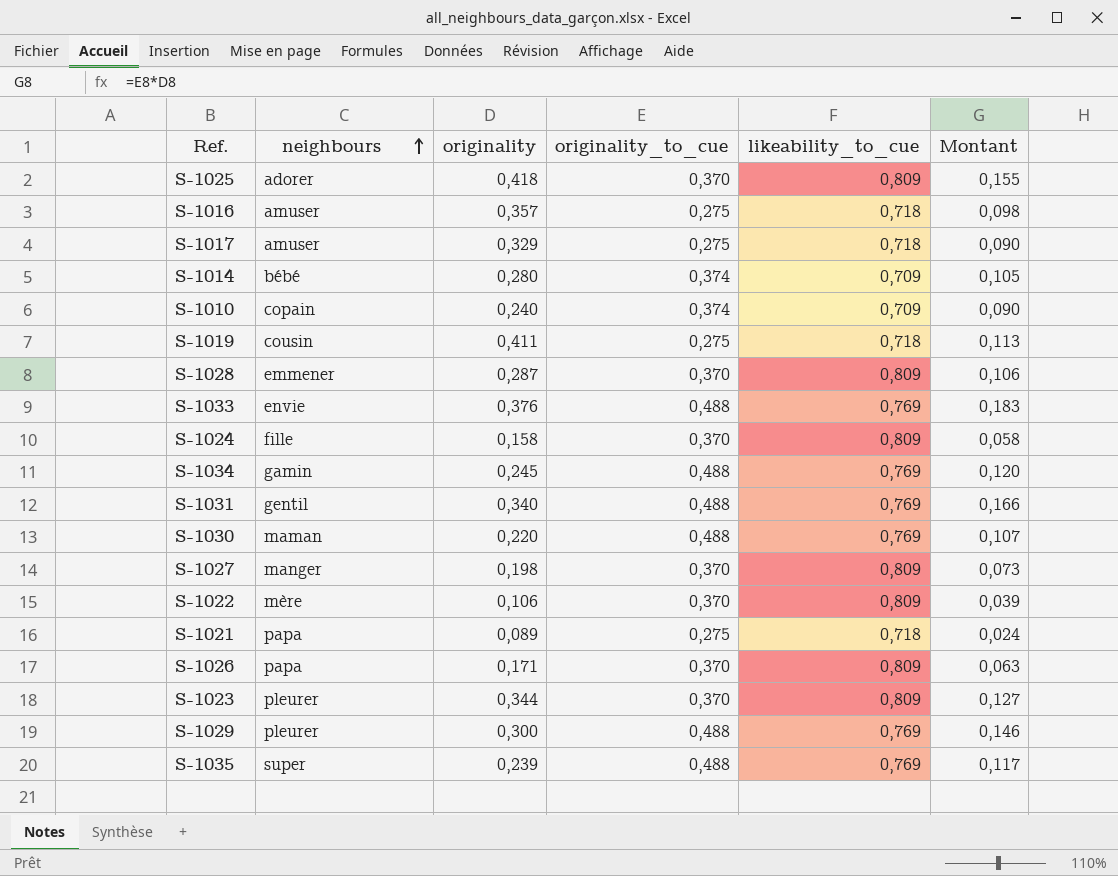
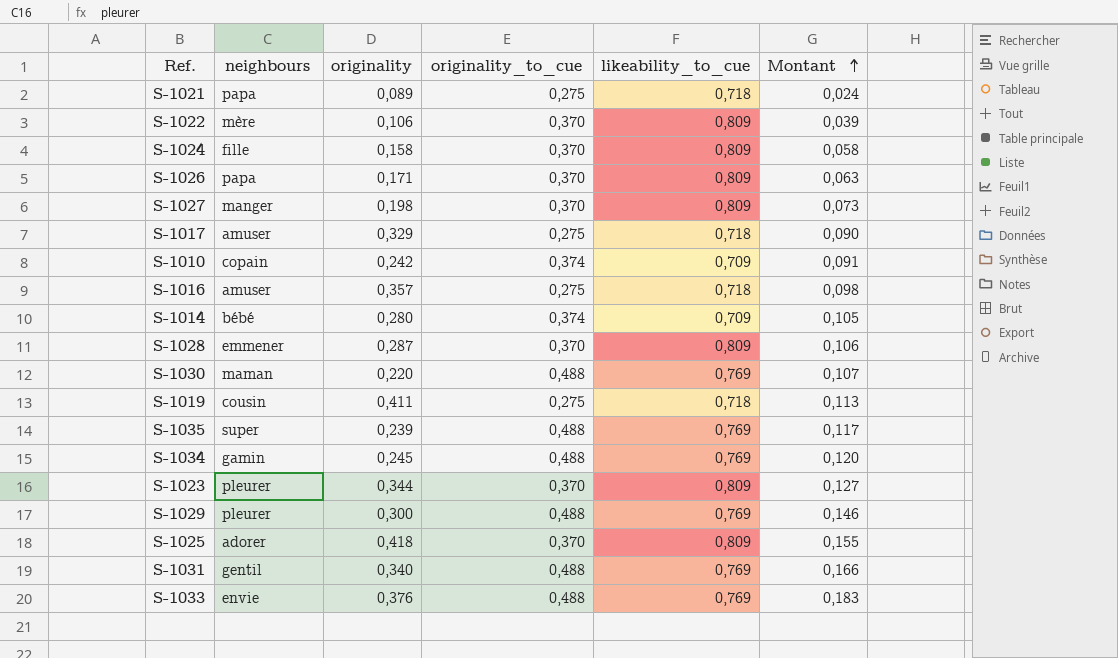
row order: neighbours ascending -> Montant ascending
S-1010 | originality: 0,240 -> 0,242
S-1010 | Montant: 0,090 -> 0,091

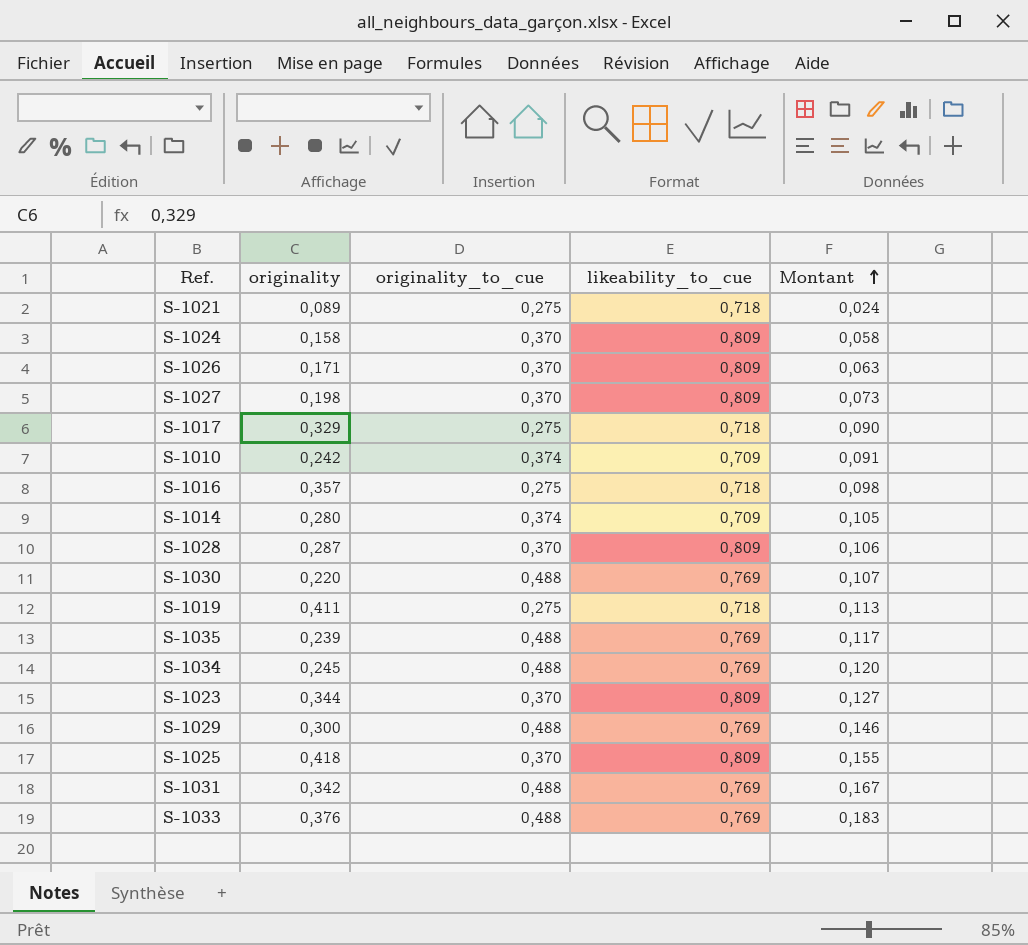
column neighbours | position: 2 -> none
row S-1022: mère | 0,106 | 0,370 | 0,809 | 0,039 -> none
S-1031 | originality: 0,340 -> 0,342
S-1031 | Montant: 0,166 -> 0,167

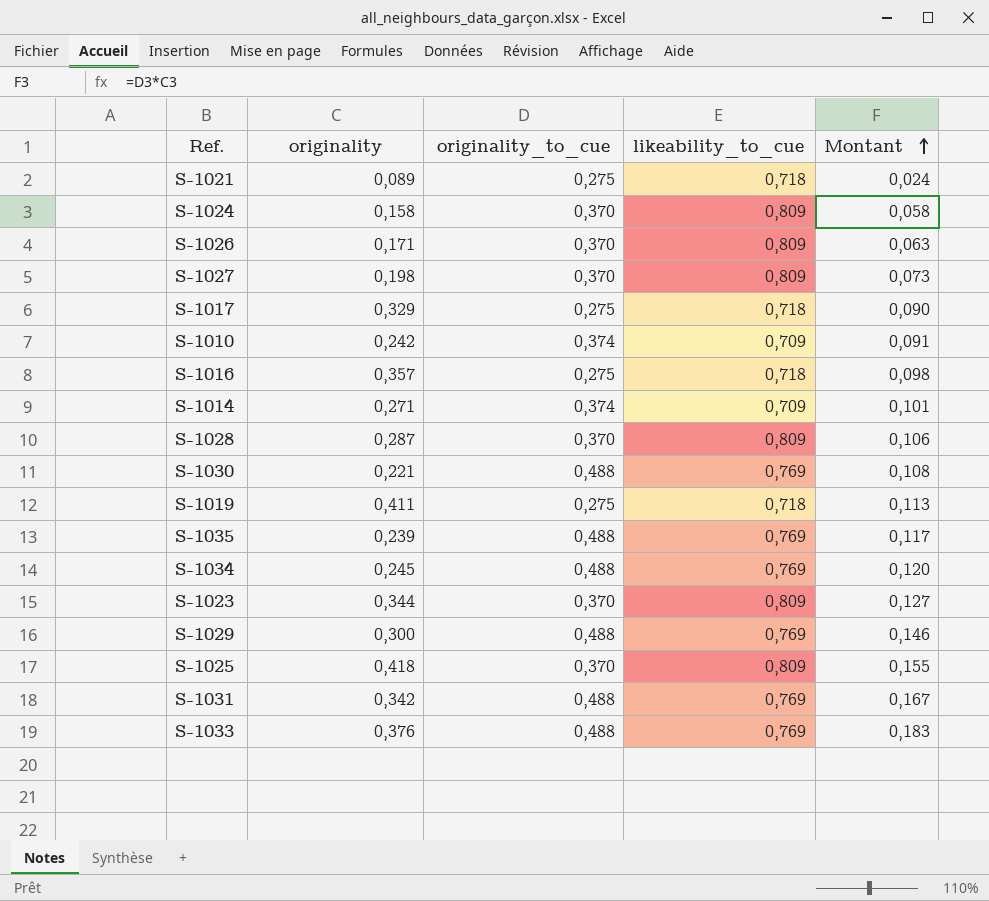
S-1014 | originality: 0,280 -> 0,271
S-1014 | Montant: 0,105 -> 0,101
S-1030 | originality: 0,220 -> 0,221
S-1030 | Montant: 0,107 -> 0,108

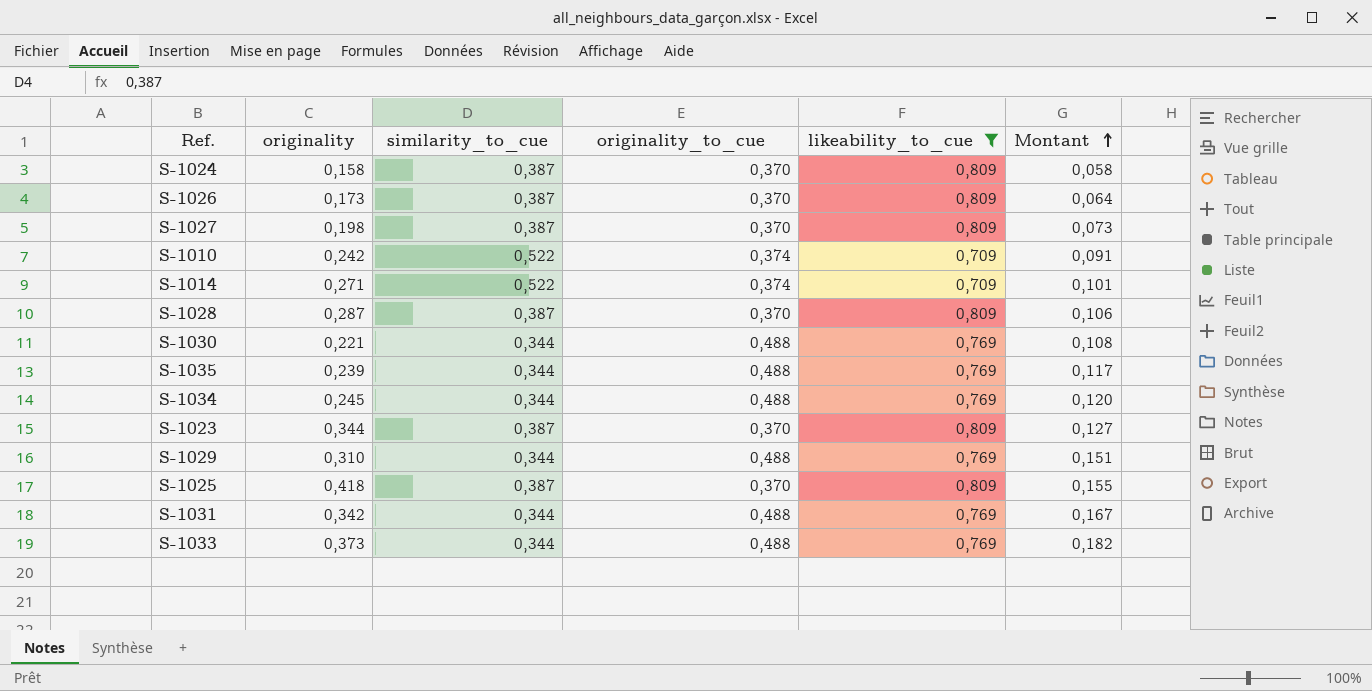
filter: none -> likeability_to_cue != 0,718
column similarity_to_cue | position: none -> 3
S-1026 | originality: 0,171 -> 0,173
S-1026 | Montant: 0,063 -> 0,064
S-1029 | originality: 0,300 -> 0,310
S-1029 | Montant: 0,146 -> 0,151
S-1033 | originality: 0,376 -> 0,373
S-1033 | Montant: 0,183 -> 0,182

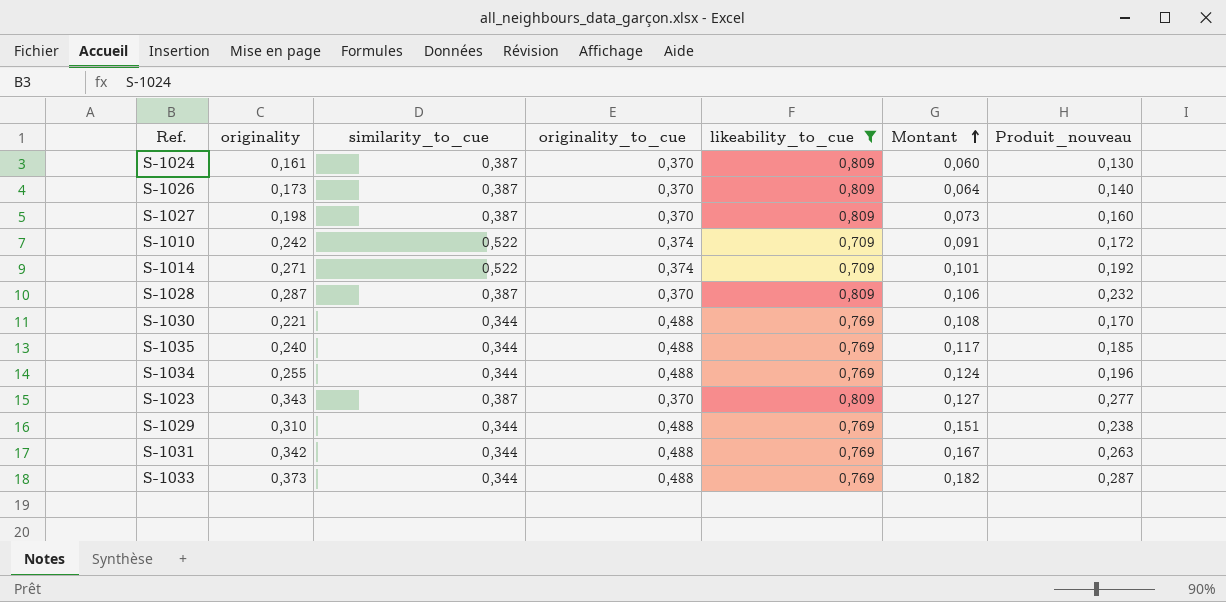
column Produit_nouveau | formula: none -> [originality] * [likeability_to_cue]
row S-1025: 0,418 | 0,387 | 0,370 | 0,809 | 0,155 -> none
S-1024 | originality: 0,158 -> 0,161
S-1024 | Montant: 0,058 -> 0,060
S-1035 | originality: 0,239 -> 0,240
S-1034 | originality: 0,245 -> 0,255
S-1034 | Montant: 0,120 -> 0,124
S-1023 | originality: 0,344 -> 0,343

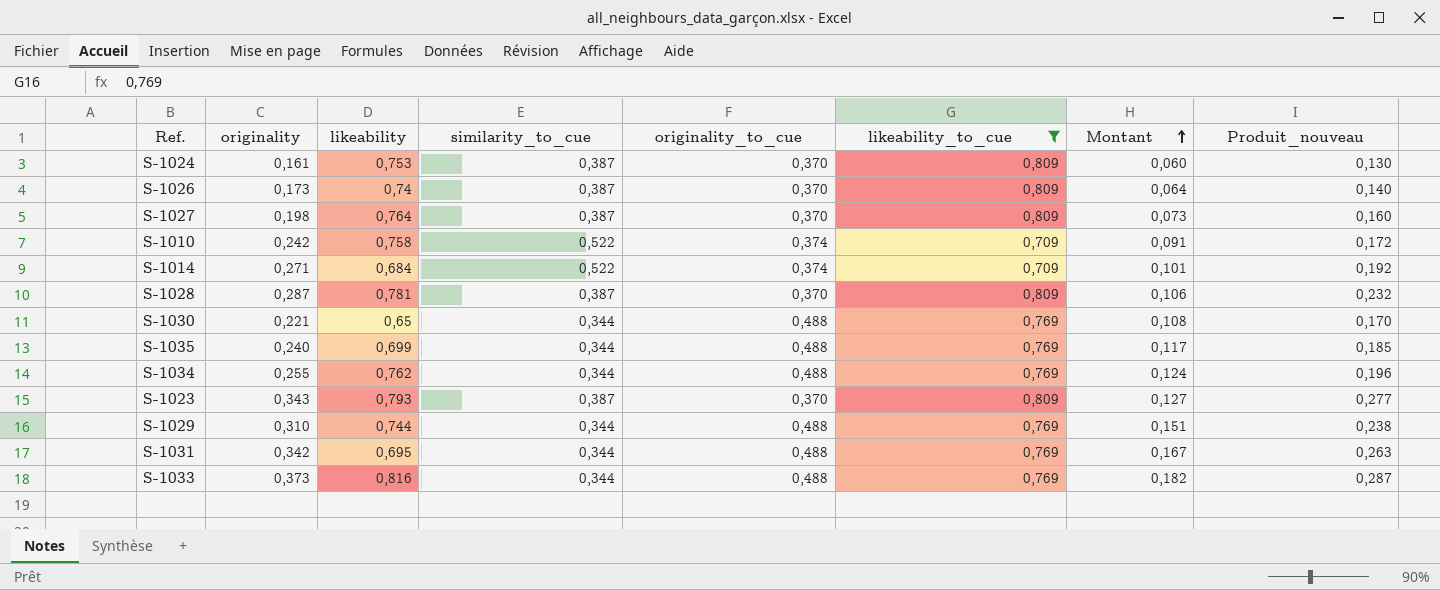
column likeability | position: none -> 3

